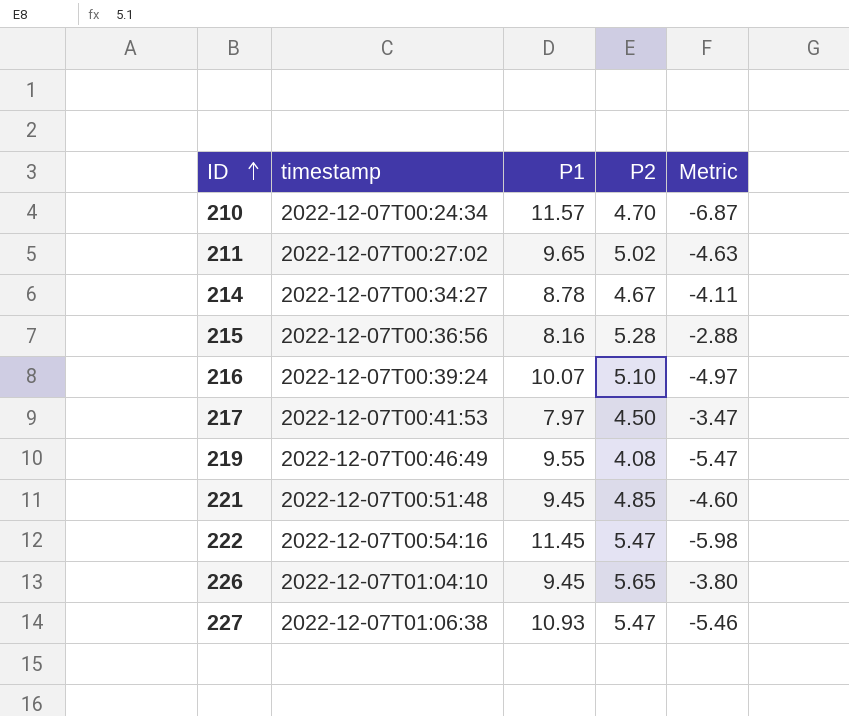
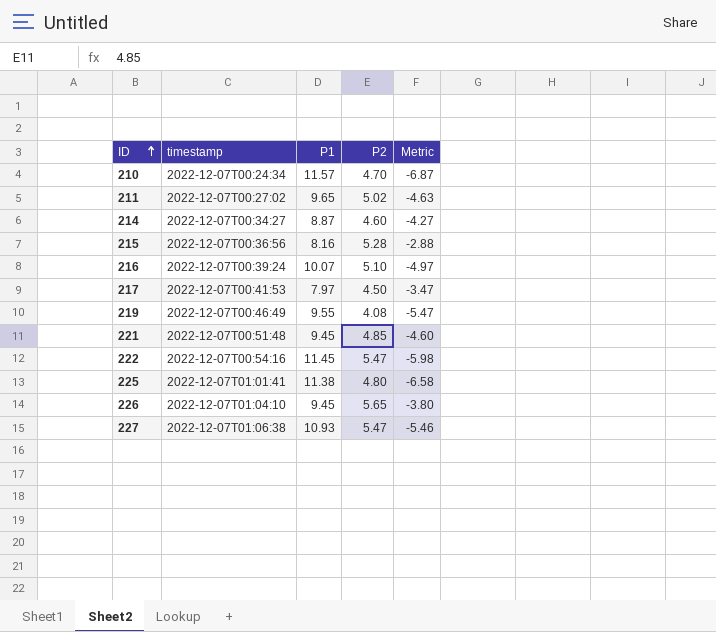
214 | P1: 8.78 -> 8.87
214 | P2: 4.67 -> 4.60
214 | Metric: -4.11 -> -4.27
row 225: none -> 2022-12-07T01:01:41 | 11.38 | 4.80 | -6.58

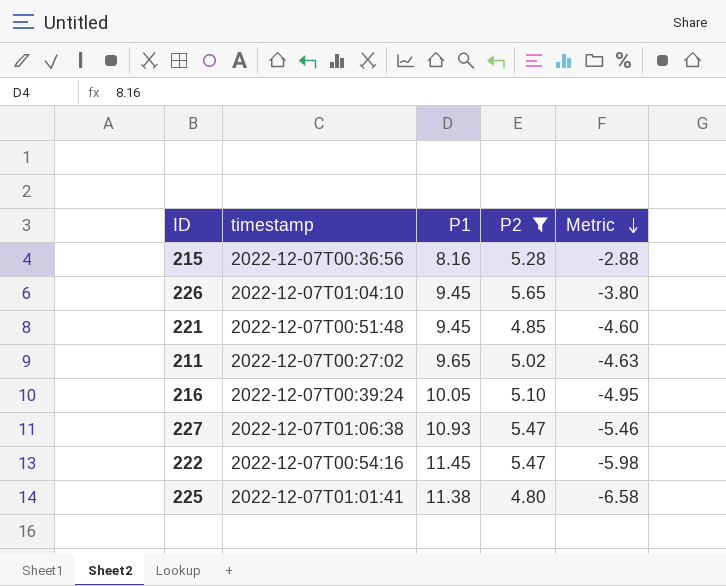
filter: none -> P2 >= 4.80
row order: ID ascending -> Metric descending
216 | P1: 10.07 -> 10.05
216 | Metric: -4.97 -> -4.95

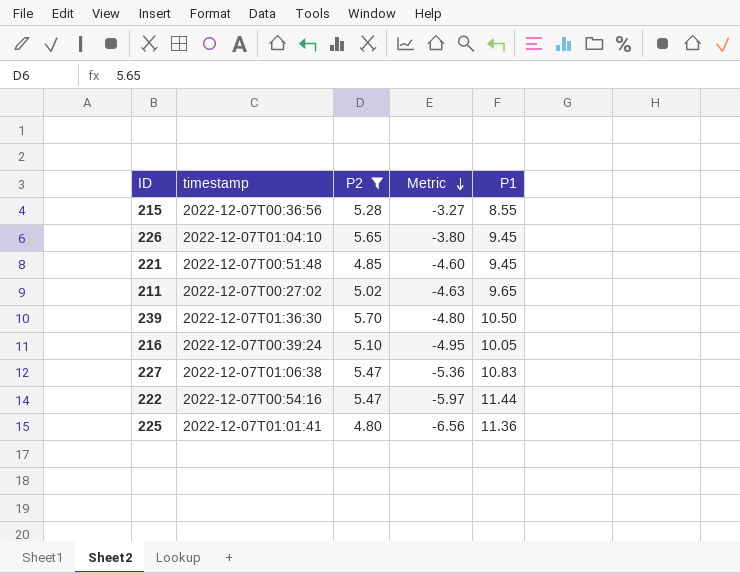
column P1 | position: 3 -> 5
215 | Metric: -2.88 -> -3.27
215 | P1: 8.16 -> 8.55
row 239: none -> 2022-12-07T01:36:30 | 5.70 | -4.80 | 10.50
227 | Metric: -5.46 -> -5.36
227 | P1: 10.93 -> 10.83
222 | Metric: -5.98 -> -5.97
222 | P1: 11.45 -> 11.44
225 | Metric: -6.58 -> -6.56
225 | P1: 11.38 -> 11.36

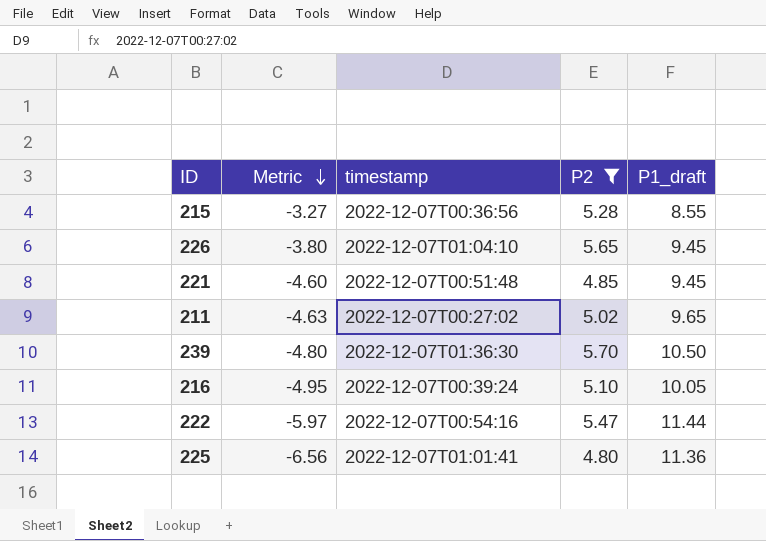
column Metric | position: 4 -> 2
column name: P1 -> P1_draft
row 227: 2022-12-07T01:06:38 | 5.47 | -5.36 | 10.83 -> none

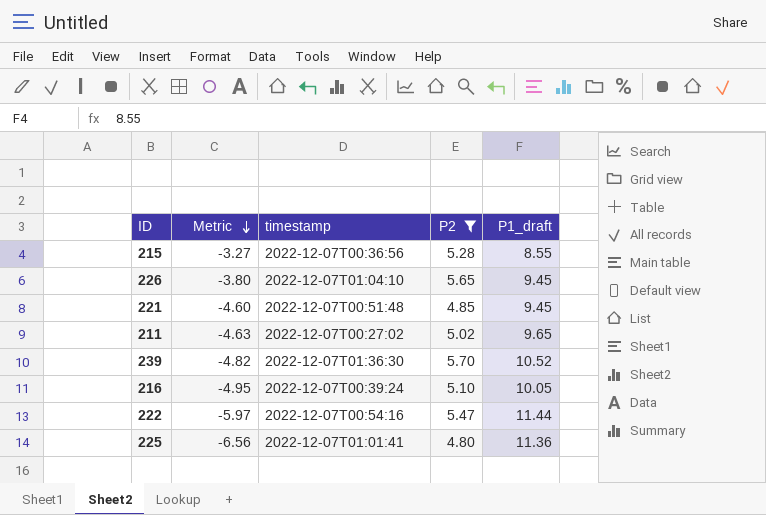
239 | Metric: -4.80 -> -4.82
239 | P1_draft: 10.50 -> 10.52

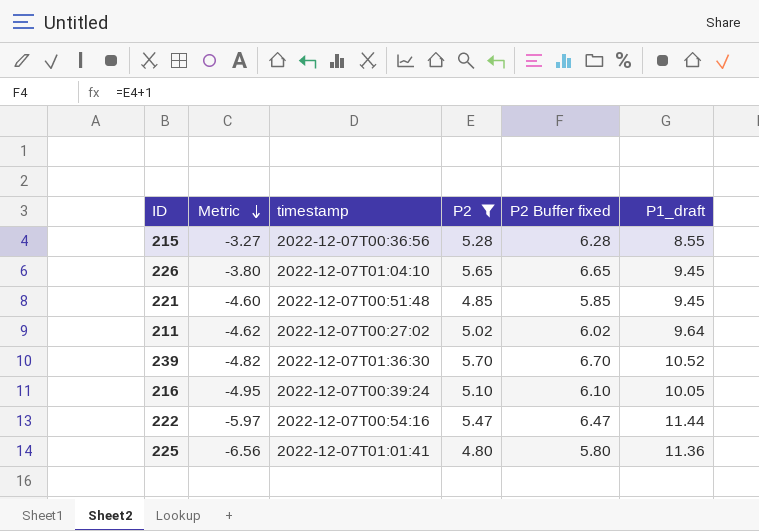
column P2 Buffer fixed | formula: none -> [P2] + 1
211 | Metric: -4.63 -> -4.62
211 | P1_draft: 9.65 -> 9.64

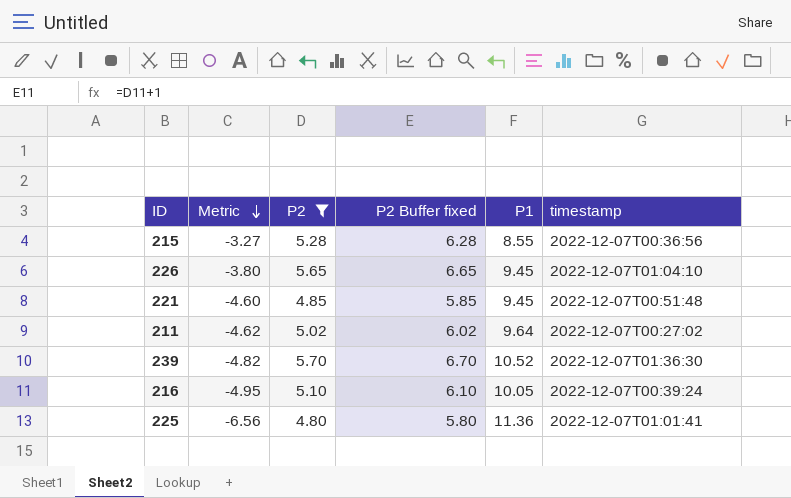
column name: P1_draft -> P1
column timestamp | position: 3 -> 6
row 222: -5.97 | 2022-12-07T00:54:16 | 5.47 | 6.47 | 11.44 -> none

